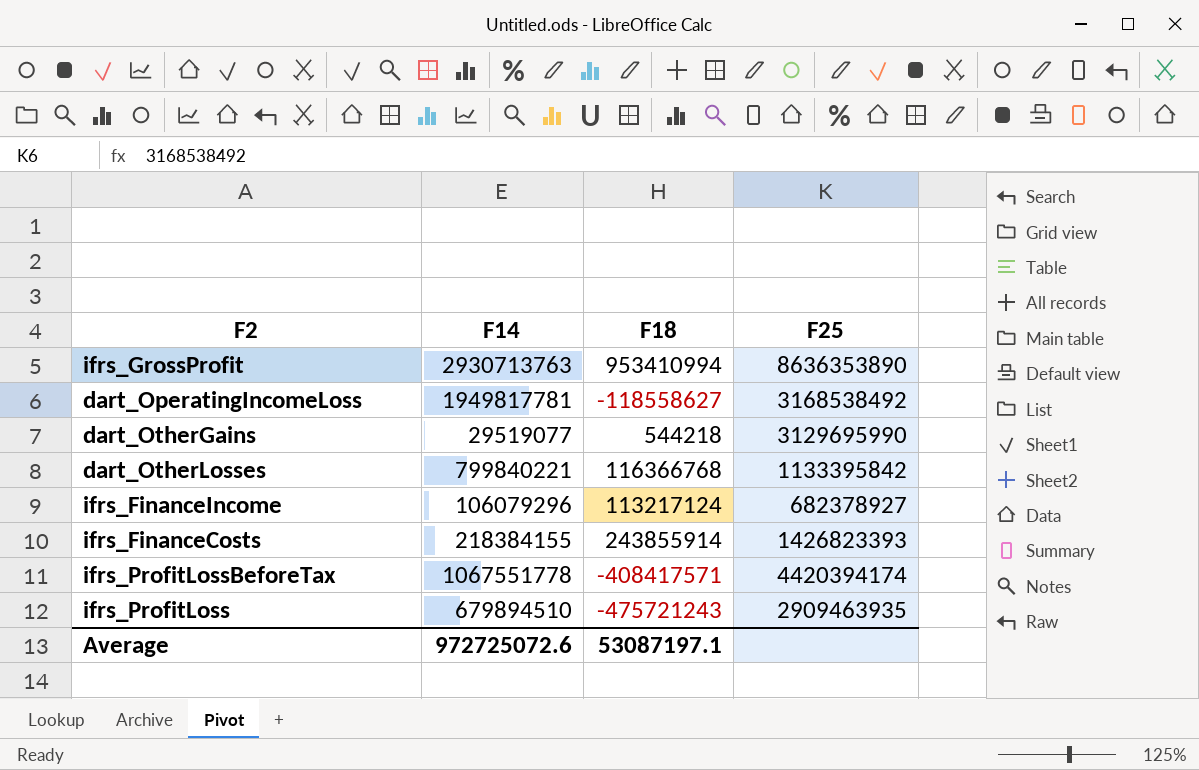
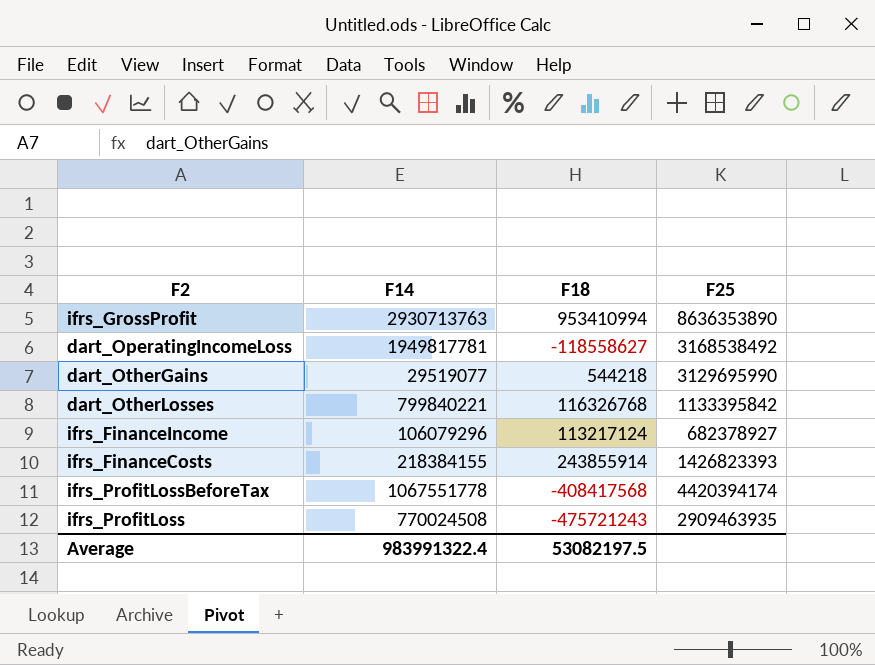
dart_OtherLosses | F18: 116366768 -> 116326768
ifrs_ProfitLossBeforeTax | F18: -408417571 -> -408417568
ifrs_ProfitLoss | F14: 679894510 -> 770024508
Average | F14: 972725072.6 -> 983991322.4
Average | F18: 53087197.1 -> 53082197.5

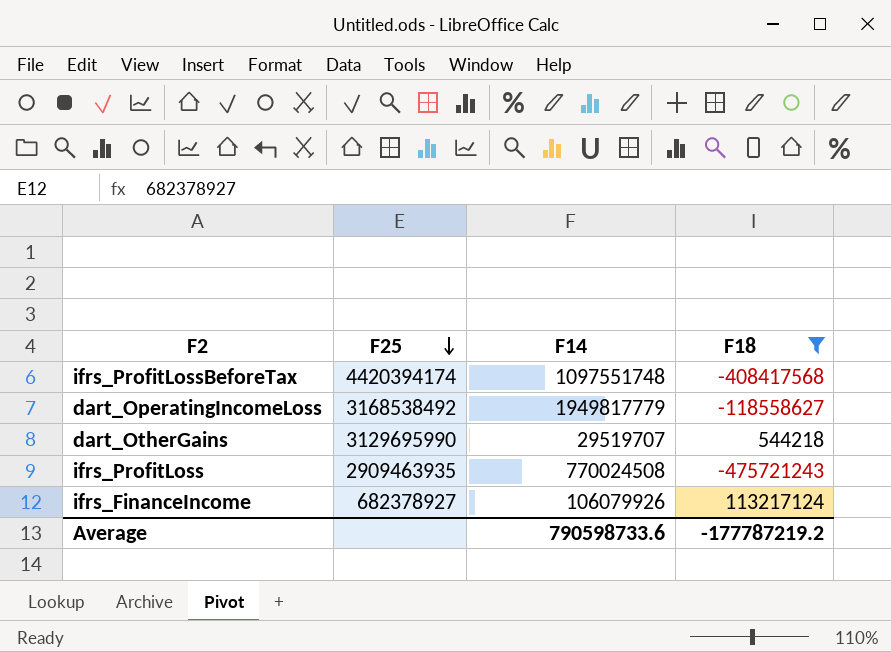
filter: none -> F18 <= 113217124
row order: none -> F25 descending
column F25 | position: 4 -> 2
ifrs_ProfitLossBeforeTax | F14: 1067551778 -> 1097551748
dart_OperatingIncomeLoss | F14: 1949817781 -> 1949817779
dart_OtherGains | F14: 29519077 -> 29519707
ifrs_FinanceIncome | F14: 106079296 -> 106079926
Average | F14: 983991322.4 -> 790598733.6
Average | F18: 53082197.5 -> -177787219.2

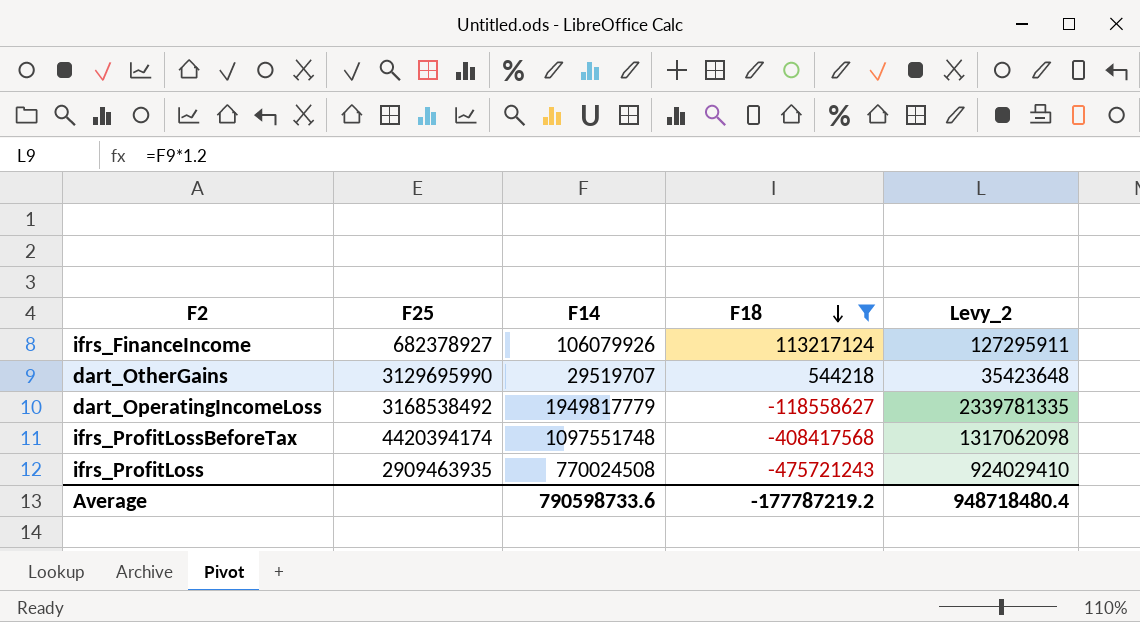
row order: F25 descending -> F18 descending
column Levy_2 | formula: none -> [F14] * 1.2

